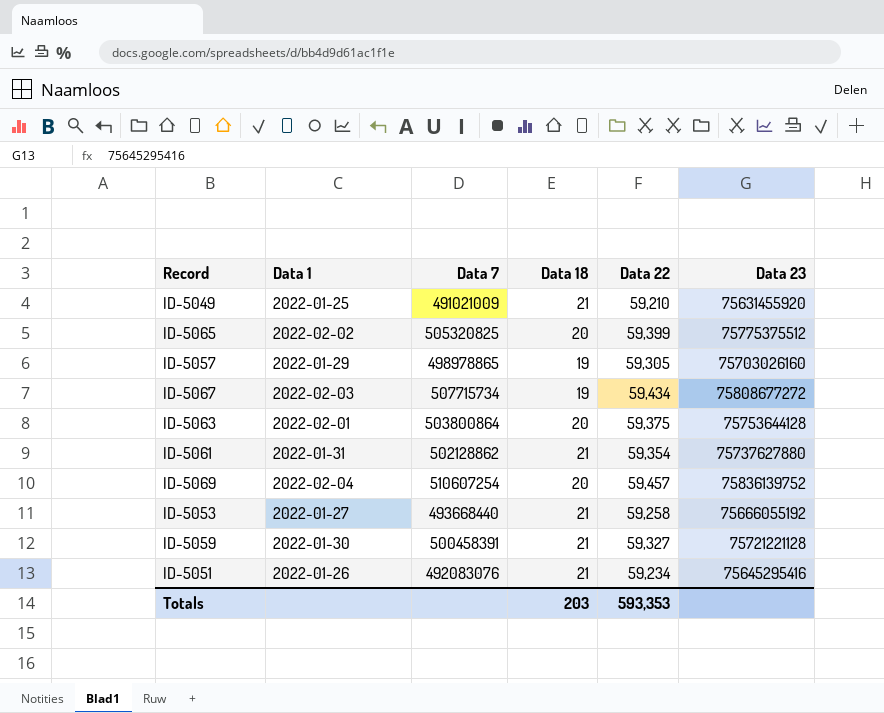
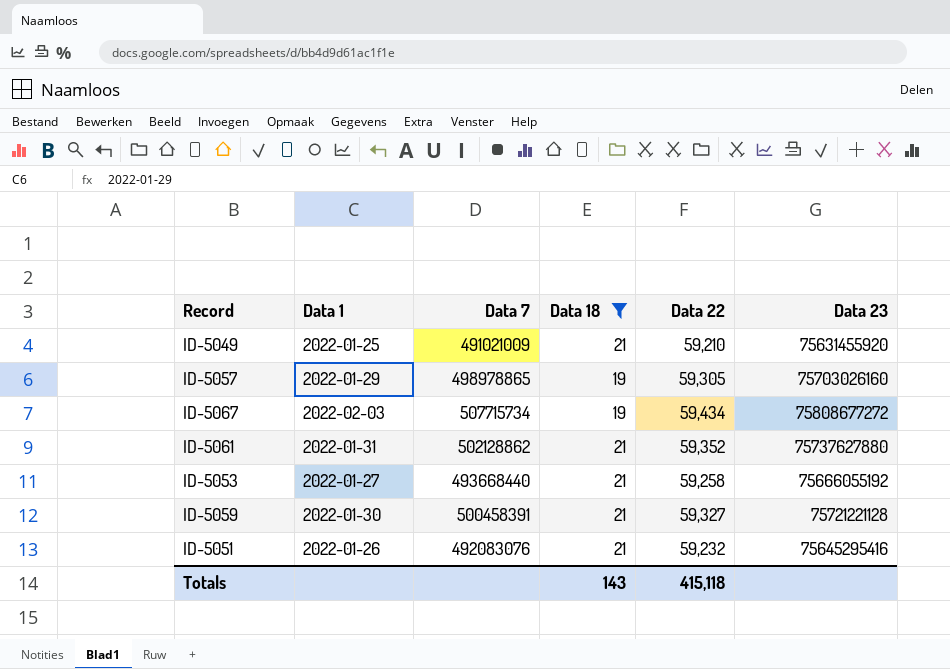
filter: none -> Data 18 != 20
ID-5061 | Data 22: 59,354 -> 59,352
ID-5051 | Data 22: 59,234 -> 59,232
Totals | Data 18: 203 -> 143
Totals | Data 22: 593,353 -> 415,118

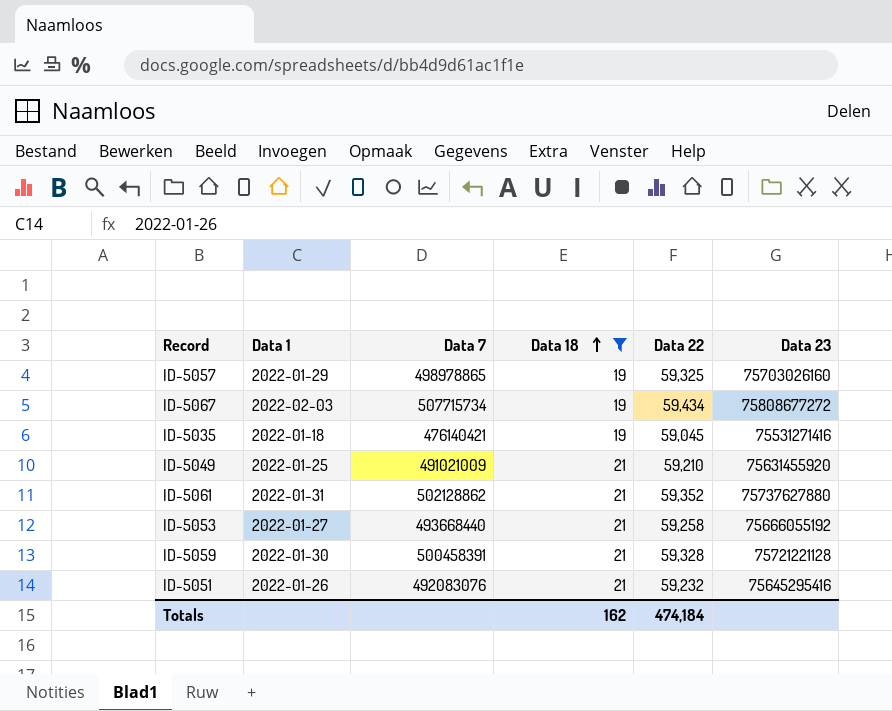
row order: none -> Data 18 ascending
ID-5057 | Data 22: 59,305 -> 59,325
row ID-5035: none -> 2022-01-18 | 476140421 | 19 | 59,045 | 75531271416
ID-5059 | Data 22: 59,327 -> 59,328
Totals | Data 18: 143 -> 162
Totals | Data 22: 415,118 -> 474,184

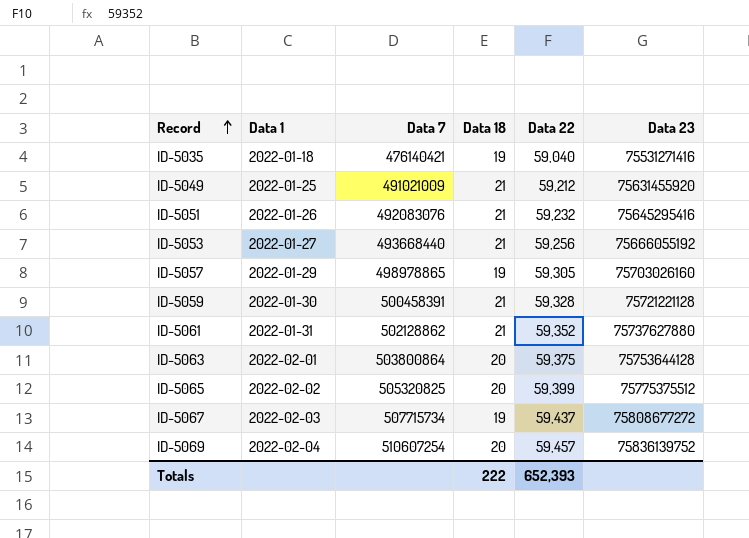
filter: Data 18 != 20 -> none
row order: Data 18 ascending -> Record ascending
ID-5035 | Data 22: 59,045 -> 59,040
ID-5049 | Data 22: 59,210 -> 59,212
ID-5053 | Data 22: 59,258 -> 59,256
ID-5057 | Data 22: 59,325 -> 59,305
ID-5067 | Data 22: 59,434 -> 59,437
Totals | Data 18: 162 -> 222
Totals | Data 22: 474,184 -> 652,393

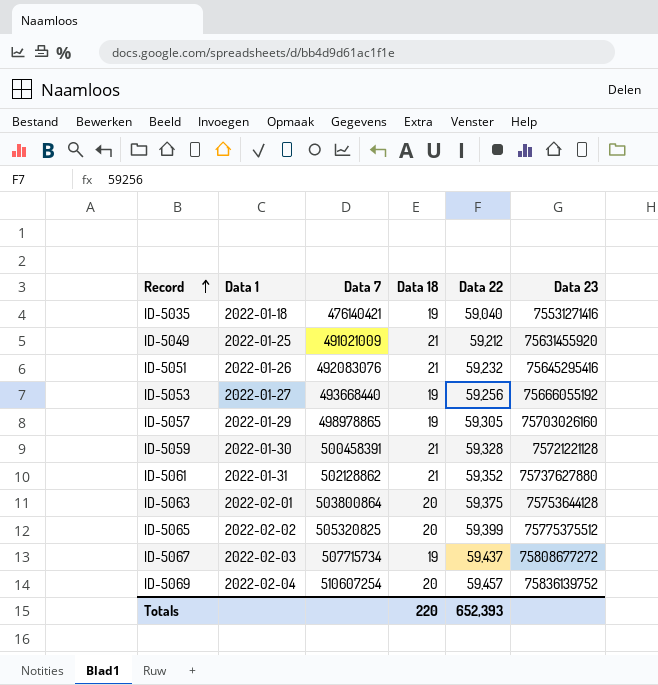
ID-5053 | Data 18: 21 -> 19
Totals | Data 18: 222 -> 220

